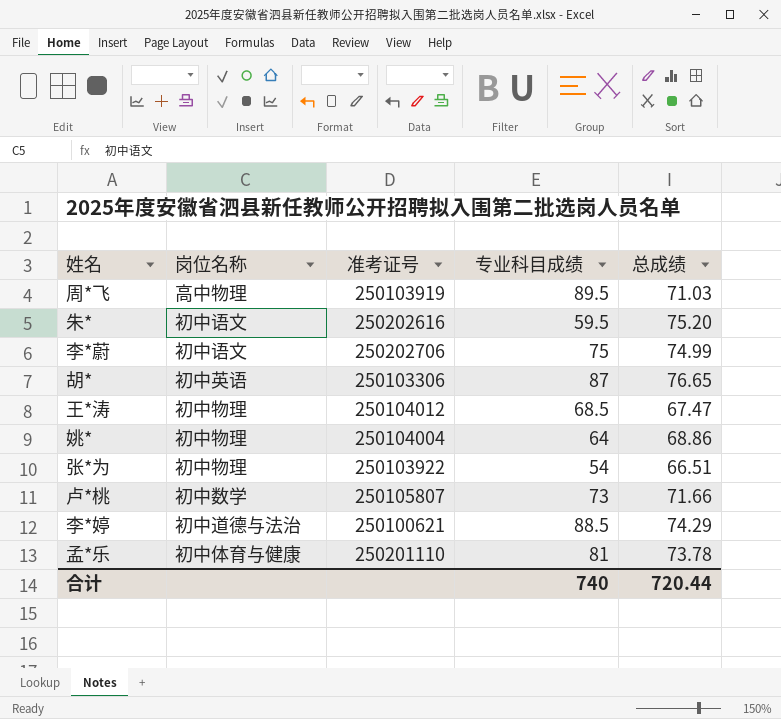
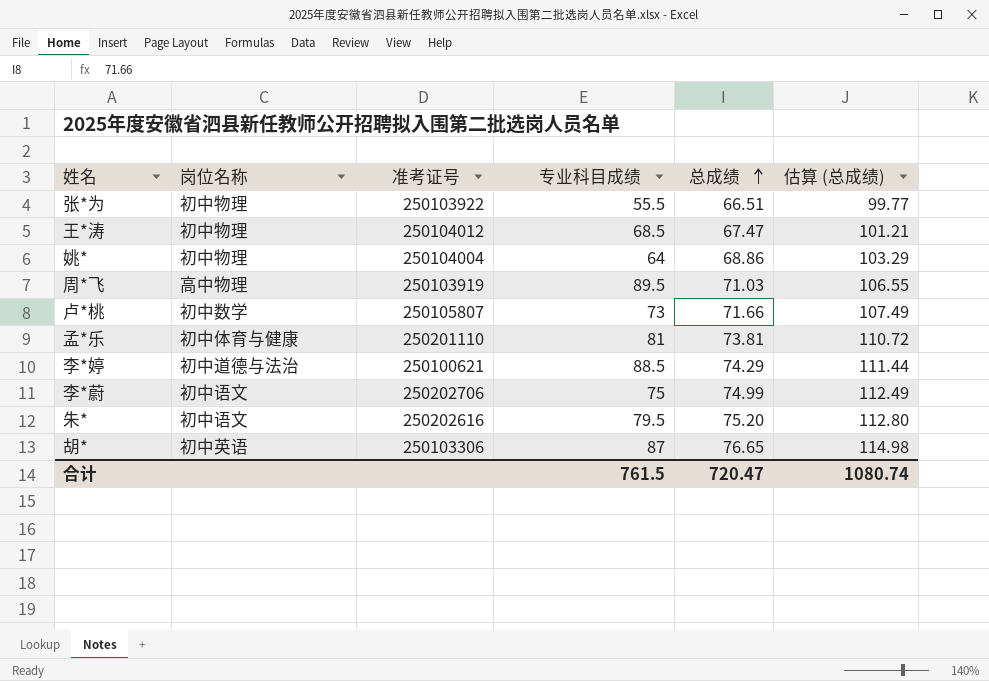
row order: none -> 总成绩 ascending
column 估算 (总成绩) | formula: none -> [总成绩] * 1.5
张*为 | 专业科目成绩: 54 -> 55.5
孟*乐 | 总成绩: 73.78 -> 73.81
朱* | 专业科目成绩: 59.5 -> 79.5
合计 | 专业科目成绩: 740 -> 761.5
合计 | 总成绩: 720.44 -> 720.47

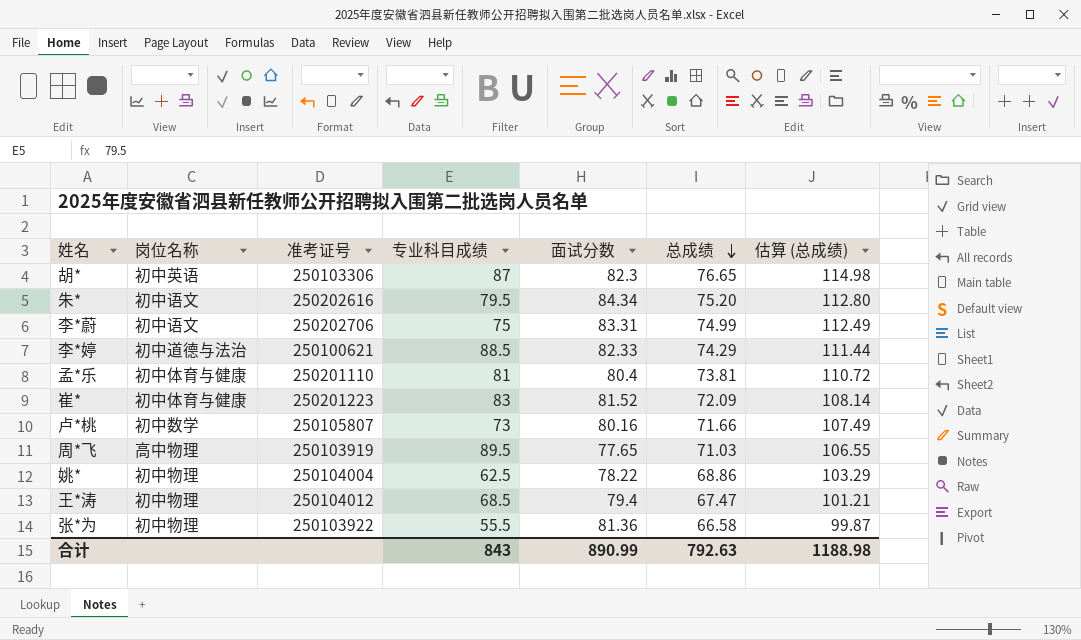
row order: 总成绩 ascending -> 总成绩 descending
column 面试分数 | position: none -> 5
row 崔*: none -> 初中体育与健康 | 250201223 | 83 | 81.52 | 72.09 | 108.14
姚* | 专业科目成绩: 64 -> 62.5
张*为 | 总成绩: 66.51 -> 66.58
张*为 | 估算 (总成绩): 99.77 -> 99.87
合计 | 专业科目成绩: 761.5 -> 843
合计 | 总成绩: 720.47 -> 792.63
合计 | 估算 (总成绩): 1080.74 -> 1188.98

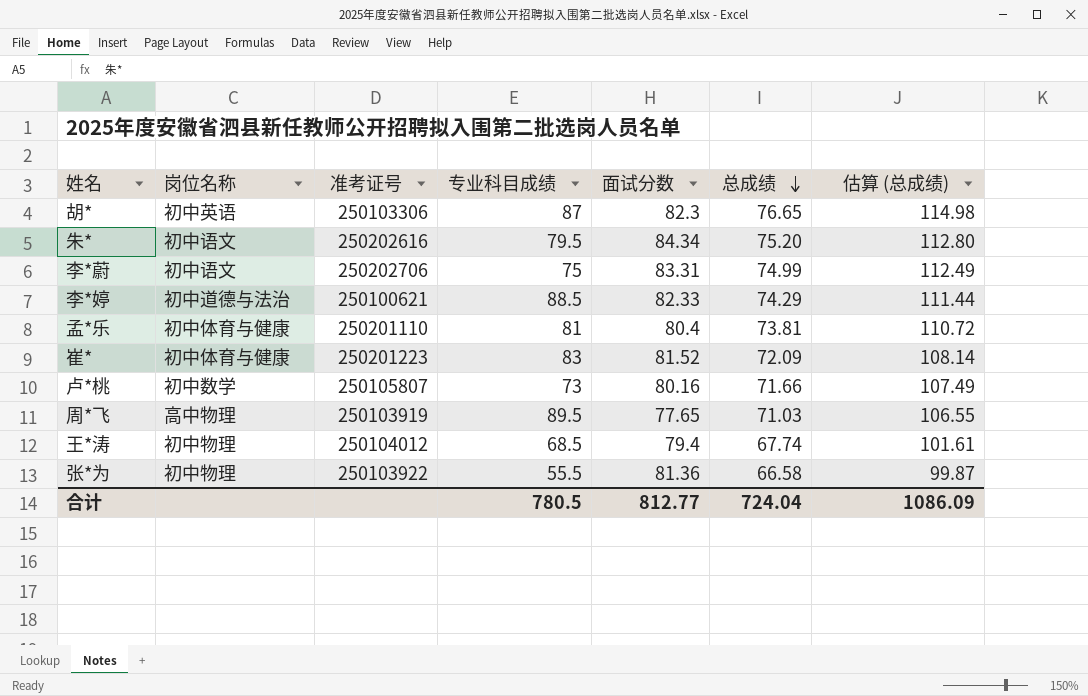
row 姚*: 初中物理 | 250104004 | 62.5 | 78.22 | 68.86 | 103.29 -> none
王*涛 | 总成绩: 67.47 -> 67.74
王*涛 | 估算 (总成绩): 101.21 -> 101.61
合计 | 专业科目成绩: 843 -> 780.5
合计 | 面试分数: 890.99 -> 812.77
合计 | 总成绩: 792.63 -> 724.04
合计 | 估算 (总成绩): 1188.98 -> 1086.09

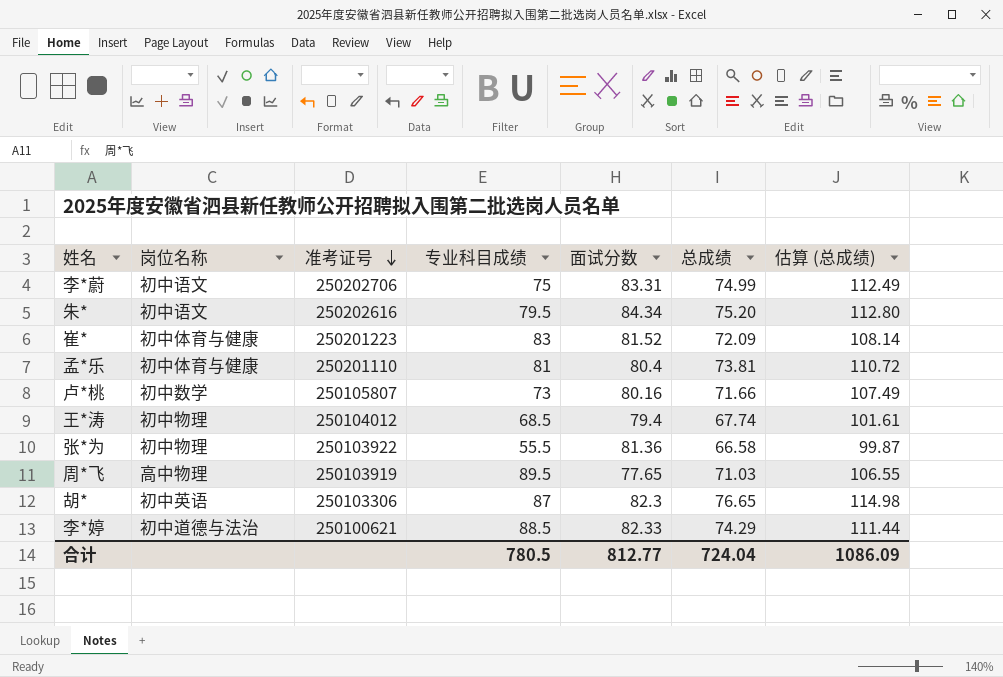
row order: 总成绩 descending -> 准考证号 descending

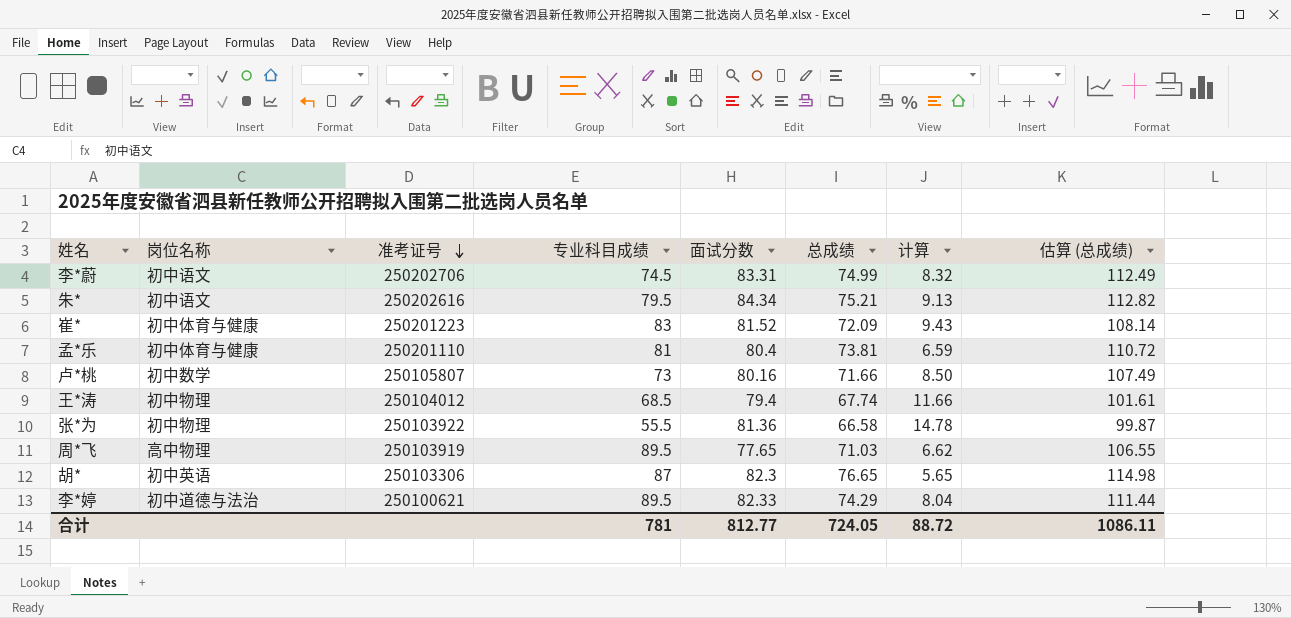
column 计算 | formula: none -> [面试分数] - [总成绩]
李*蔚 | 专业科目成绩: 75 -> 74.5
朱* | 总成绩: 75.20 -> 75.21
朱* | 估算 (总成绩): 112.80 -> 112.82
李*婷 | 专业科目成绩: 88.5 -> 89.5
合计 | 专业科目成绩: 780.5 -> 781
合计 | 总成绩: 724.04 -> 724.05
合计 | 估算 (总成绩): 1086.09 -> 1086.11

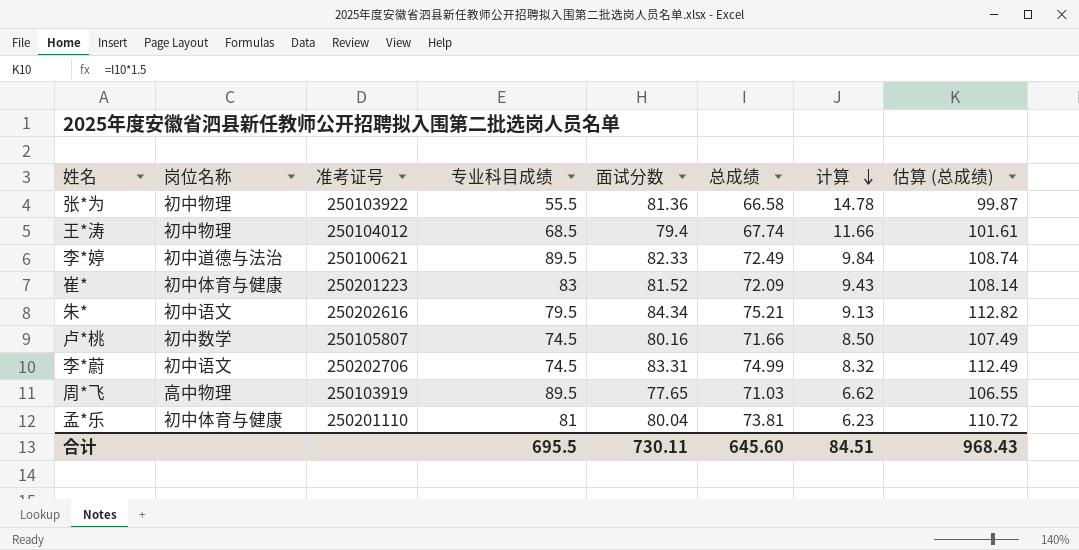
row order: 准考证号 descending -> 计算 descending
row 胡*: 初中英语 | 250103306 | 87 | 82.3 | 76.65 | 5.65 | 114.98 -> none
李*婷 | 总成绩: 74.29 -> 72.49
李*婷 | 计算: 8.04 -> 9.84
李*婷 | 估算 (总成绩): 111.44 -> 108.74
卢*桃 | 专业科目成绩: 73 -> 74.5
孟*乐 | 面试分数: 80.4 -> 80.04
孟*乐 | 计算: 6.59 -> 6.23
合计 | 专业科目成绩: 781 -> 695.5
合计 | 面试分数: 812.77 -> 730.11
合计 | 总成绩: 724.05 -> 645.60
合计 | 计算: 88.72 -> 84.51
合计 | 估算 (总成绩): 1086.11 -> 968.43

